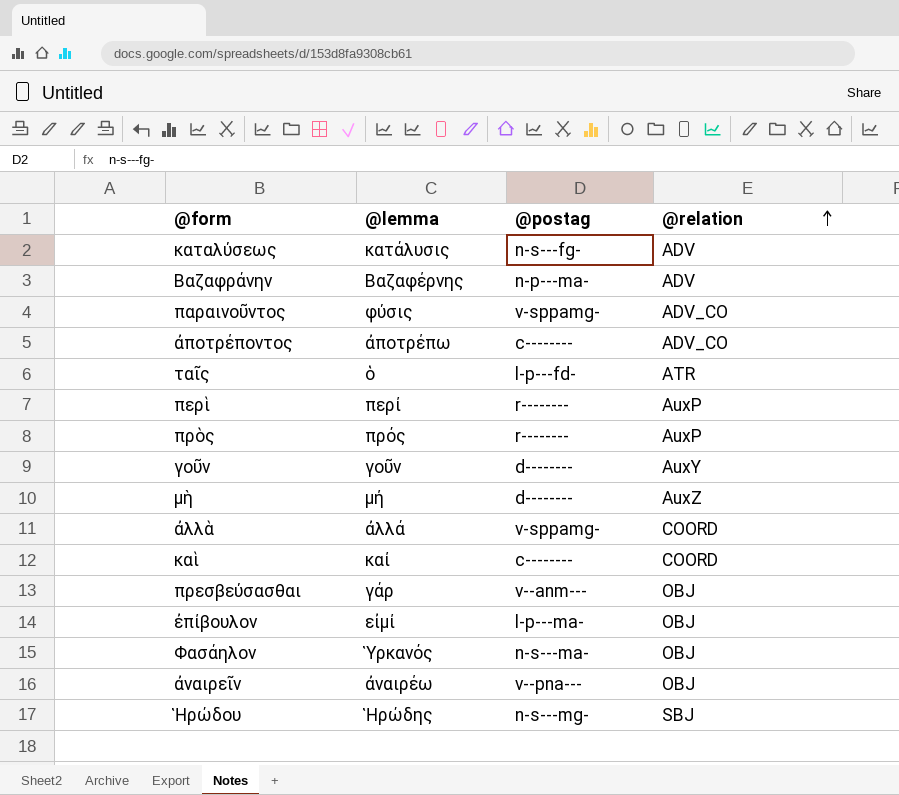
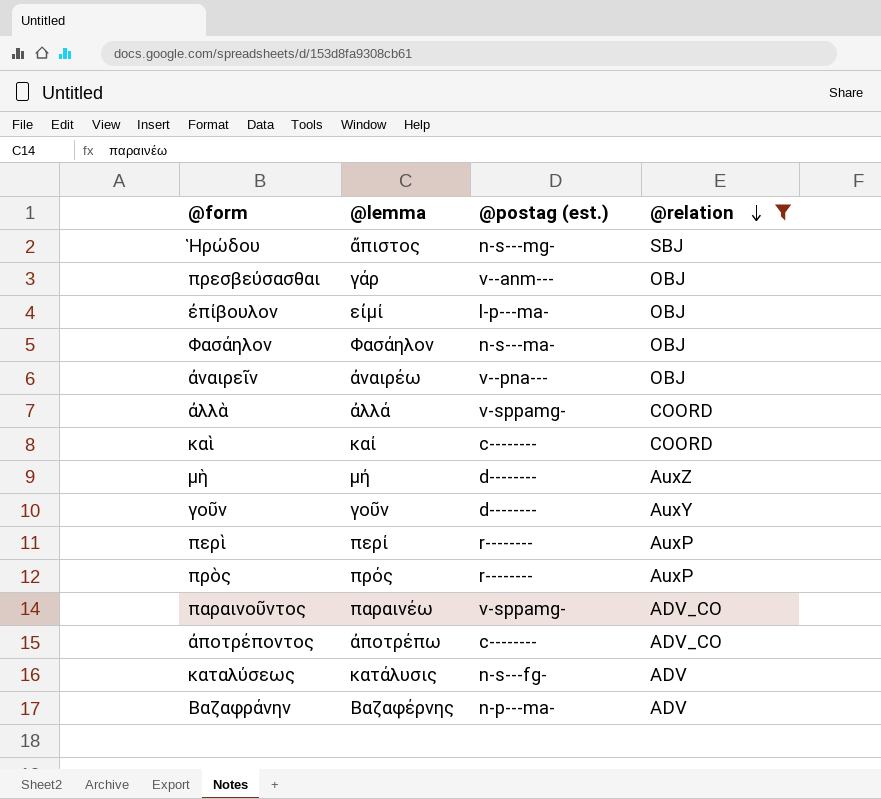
filter: none -> @relation != ATR
row order: @relation ascending -> @relation descending
column name: @postag -> @postag (est.)
Ἡρώδου | @lemma: Ἡρώδης -> ἄπιστος
Φασάηλον | @lemma: Ὑρκανός -> Φασάηλον
παραινοῦντος | @lemma: φύσις -> παραινέω

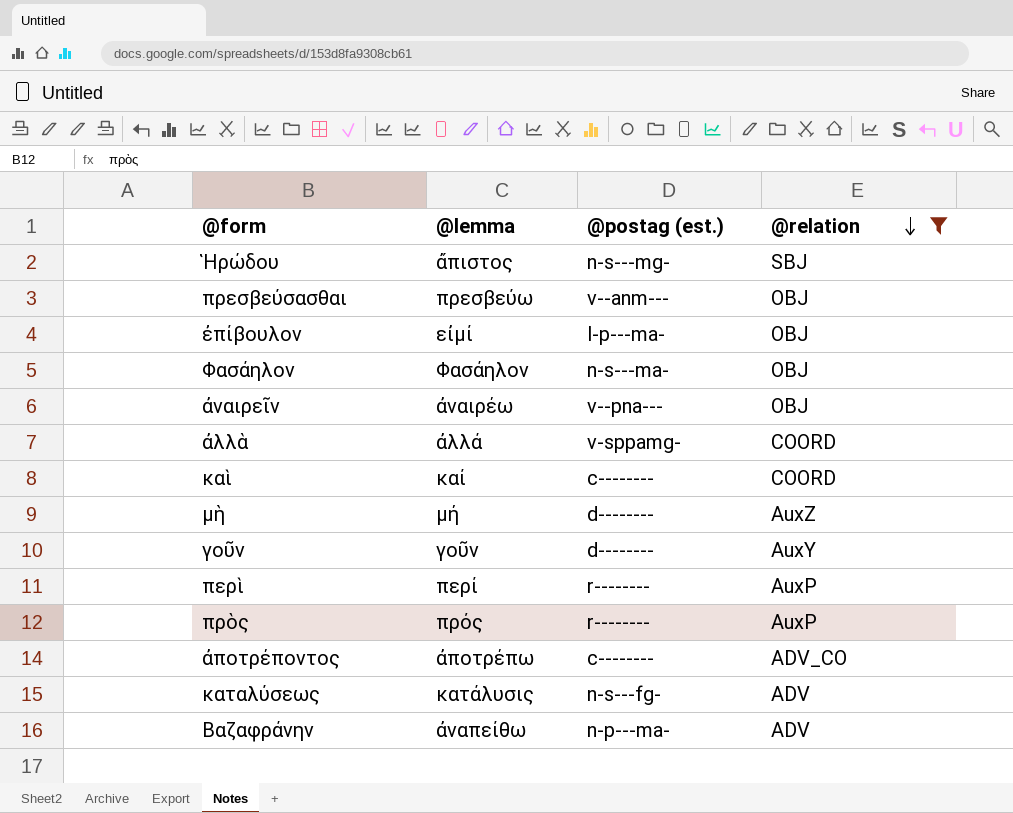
row παραινοῦντος: παραινέω | v-sppamg- | ADV_CO -> none
πρεσβεύσασθαι | @lemma: γάρ -> πρεσβεύω
Βαζαφράνην | @lemma: Βαζαφέρνης -> ἀναπείθω

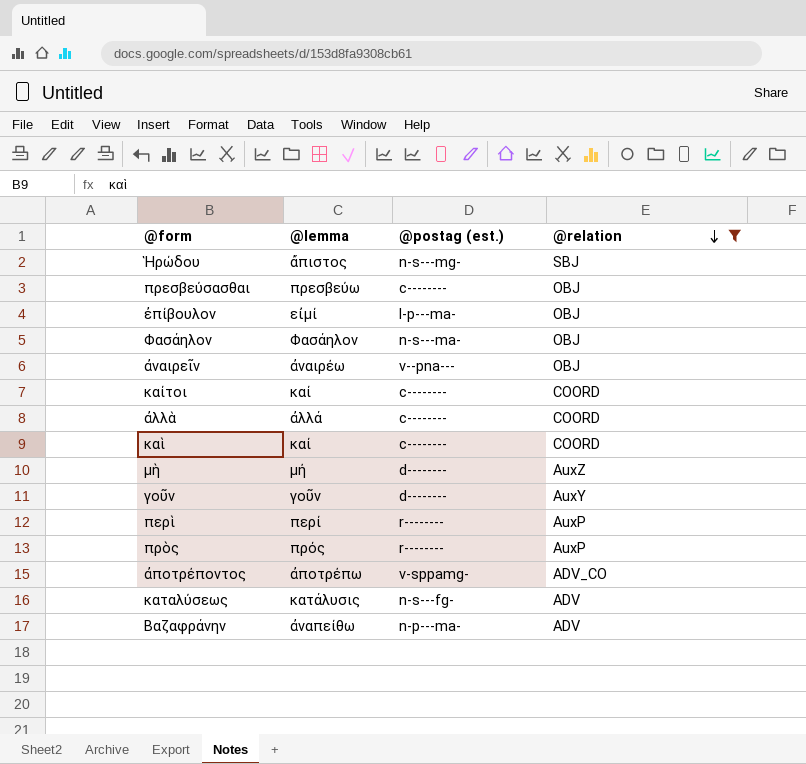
πρεσβεύσασθαι | @postag (est.): v--anm--- -> c--------
row καίτοι: none -> καί | c-------- | COORD
ἀλλὰ | @postag (est.): v-sppamg- -> c--------
ἀποτρέποντος | @postag (est.): c-------- -> v-sppamg-

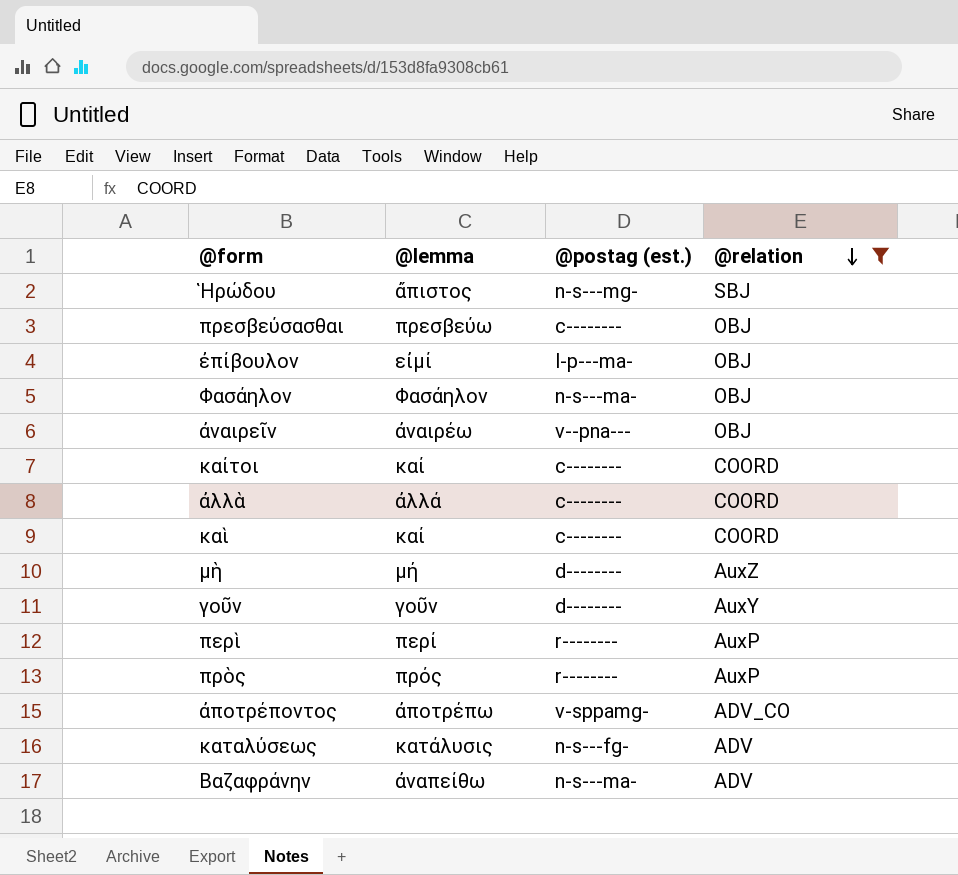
Βαζαφράνην | @postag (est.): n-p---ma- -> n-s---ma-

